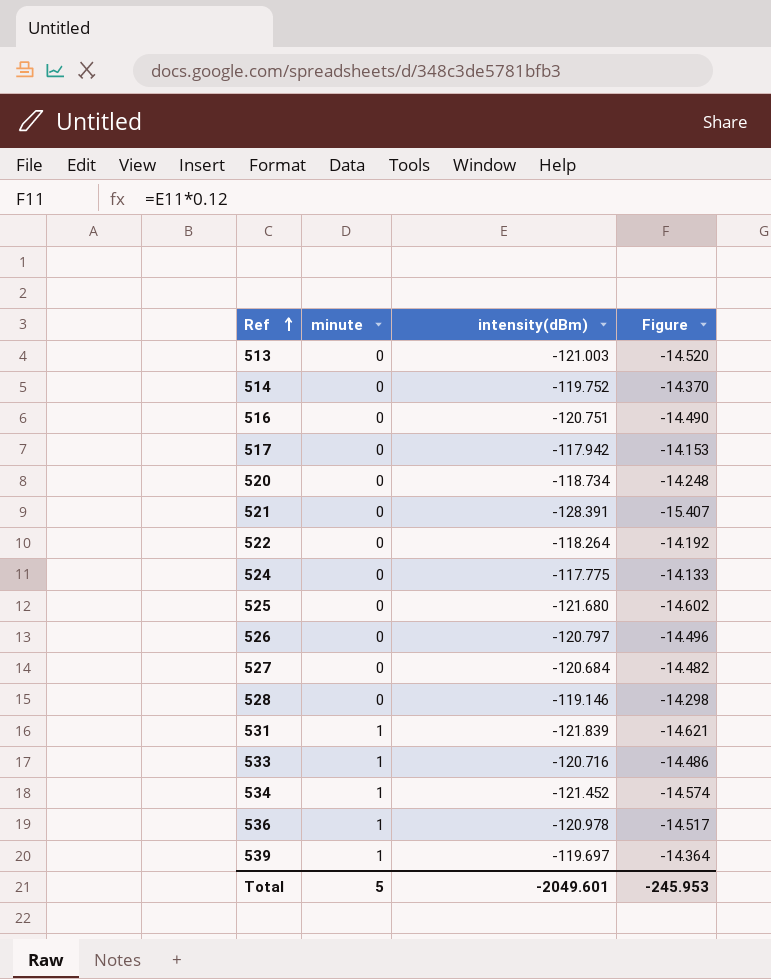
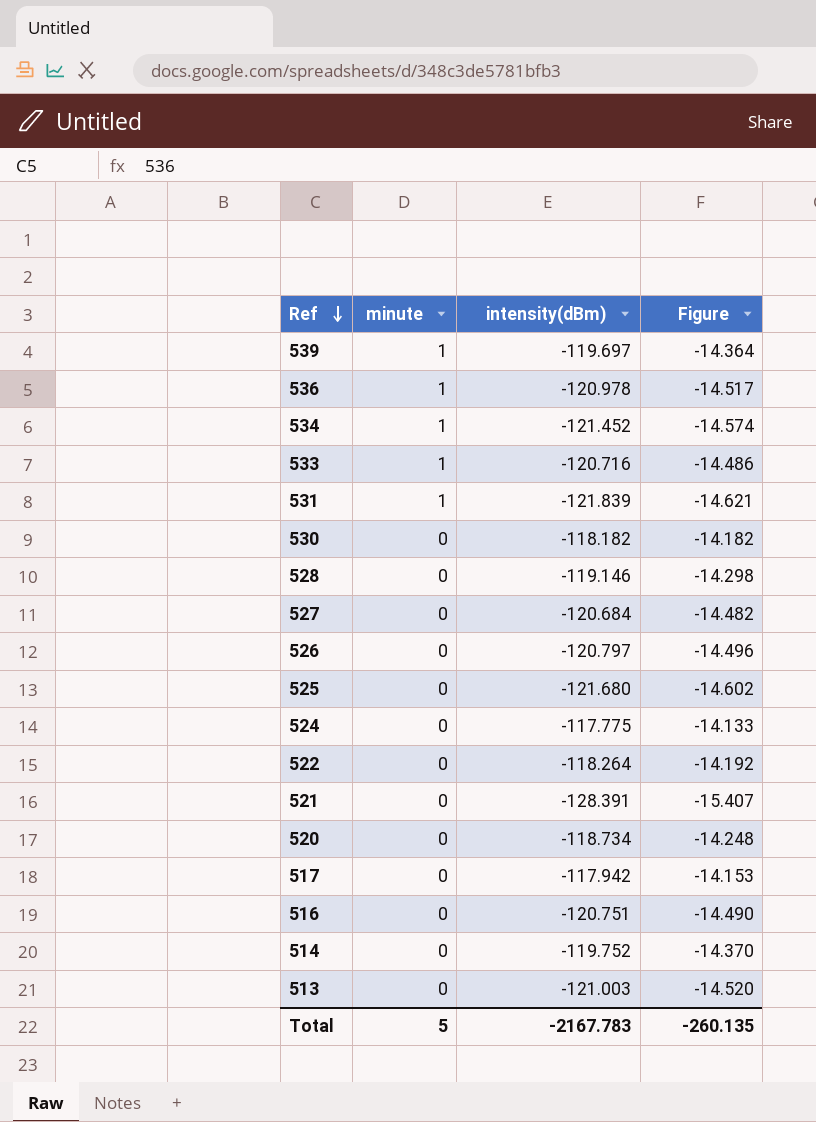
row order: Ref ascending -> Ref descending
row 530: none -> 0 | -118.182 | -14.182
Total | intensity(dBm): -2049.601 -> -2167.783
Total | Figure: -245.953 -> -260.135

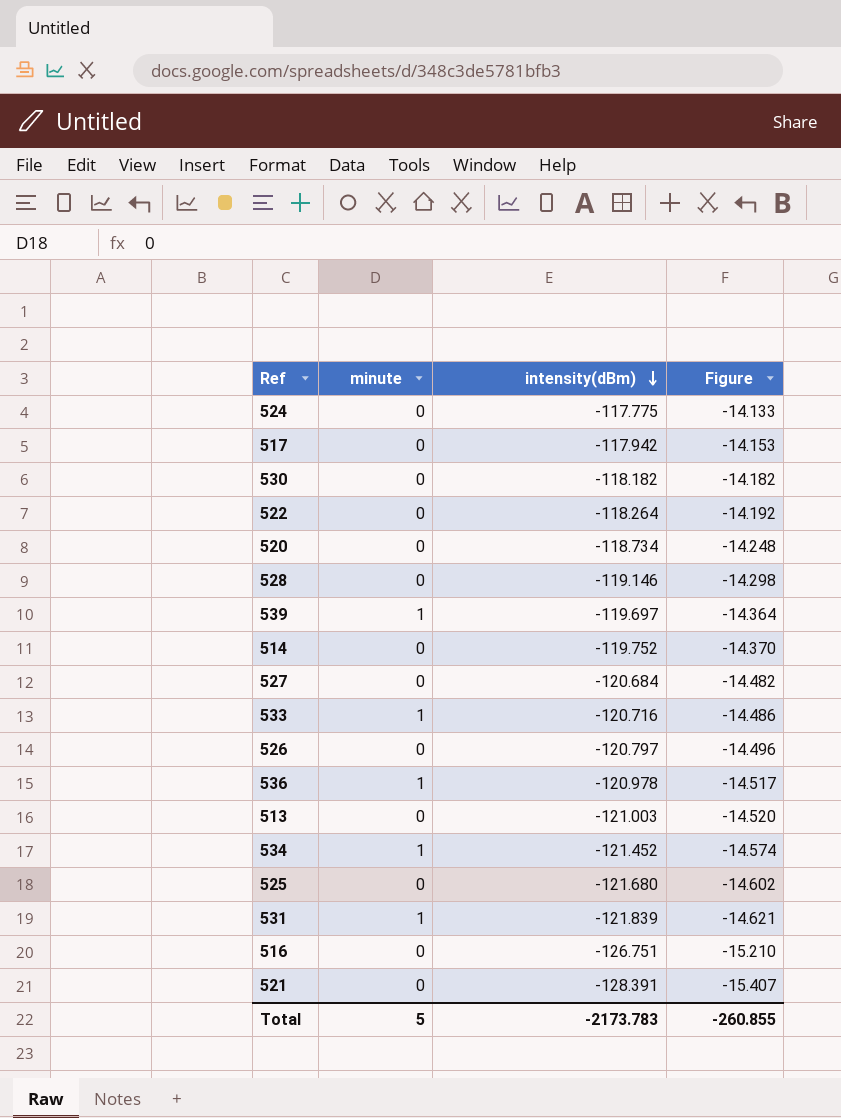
row order: Ref descending -> intensity(dBm) descending
516 | intensity(dBm): -120.751 -> -126.751
516 | Figure: -14.490 -> -15.210
Total | intensity(dBm): -2167.783 -> -2173.783
Total | Figure: -260.135 -> -260.855

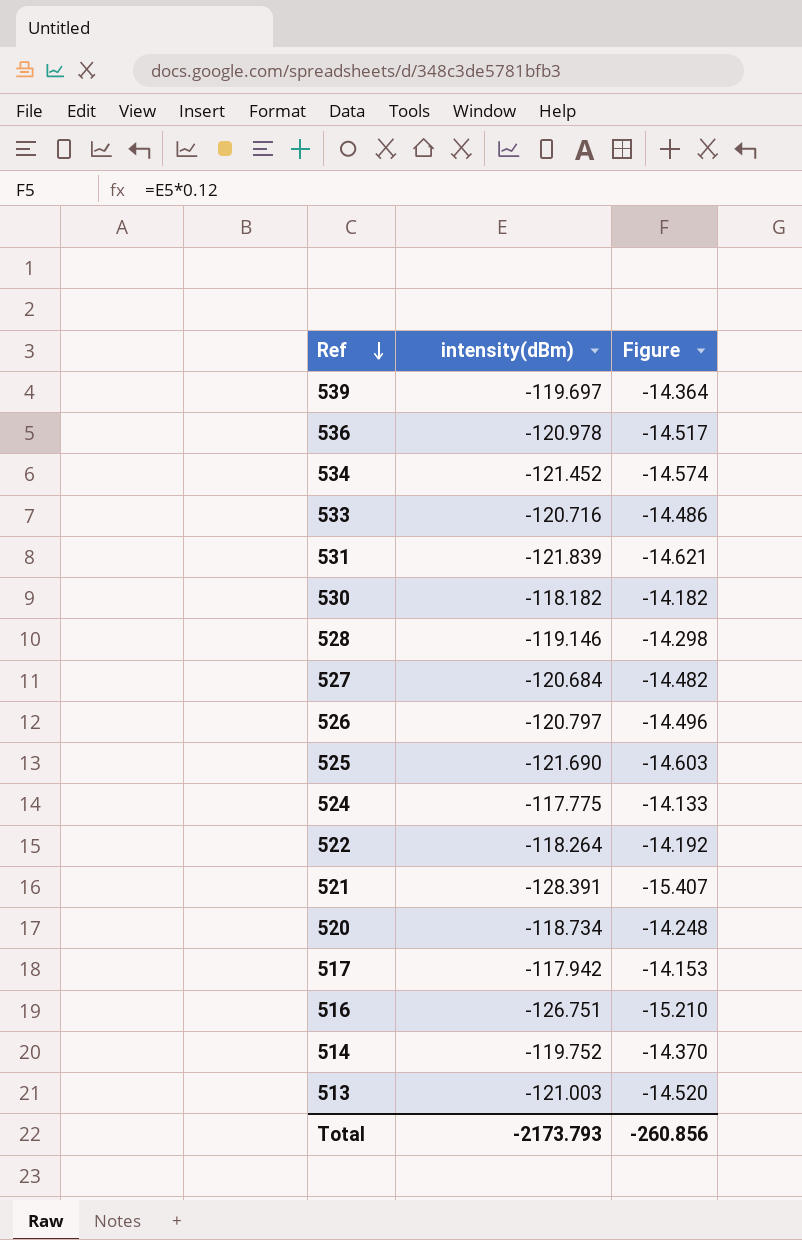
row order: intensity(dBm) descending -> Ref descending
column minute | position: 2 -> none
525 | intensity(dBm): -121.680 -> -121.690
525 | Figure: -14.602 -> -14.603
Total | intensity(dBm): -2173.783 -> -2173.793
Total | Figure: -260.855 -> -260.856

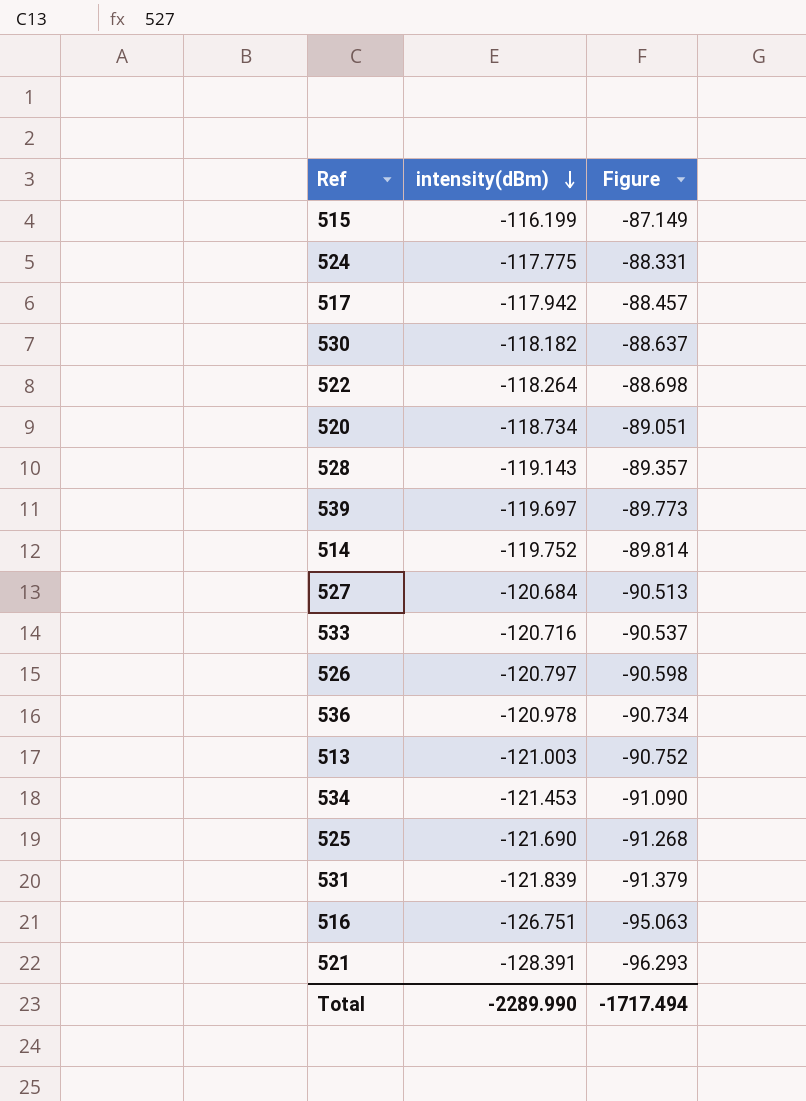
row order: Ref descending -> intensity(dBm) descending
column Figure | formula: [intensity(dBm)] * 0.12 -> [intensity(dBm)] * 0.75
row 515: none -> -116.199 | -87.149
528 | intensity(dBm): -119.146 -> -119.143
534 | intensity(dBm): -121.452 -> -121.453
Total | intensity(dBm): -2173.793 -> -2289.990
Total | Figure: -260.856 -> -1717.494

